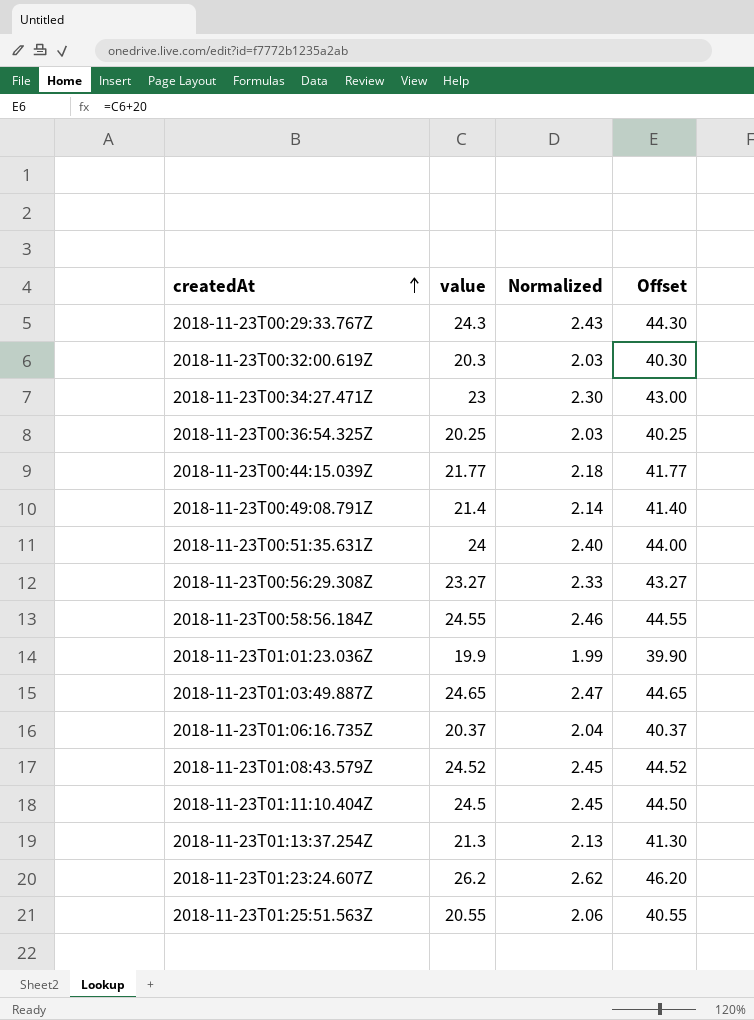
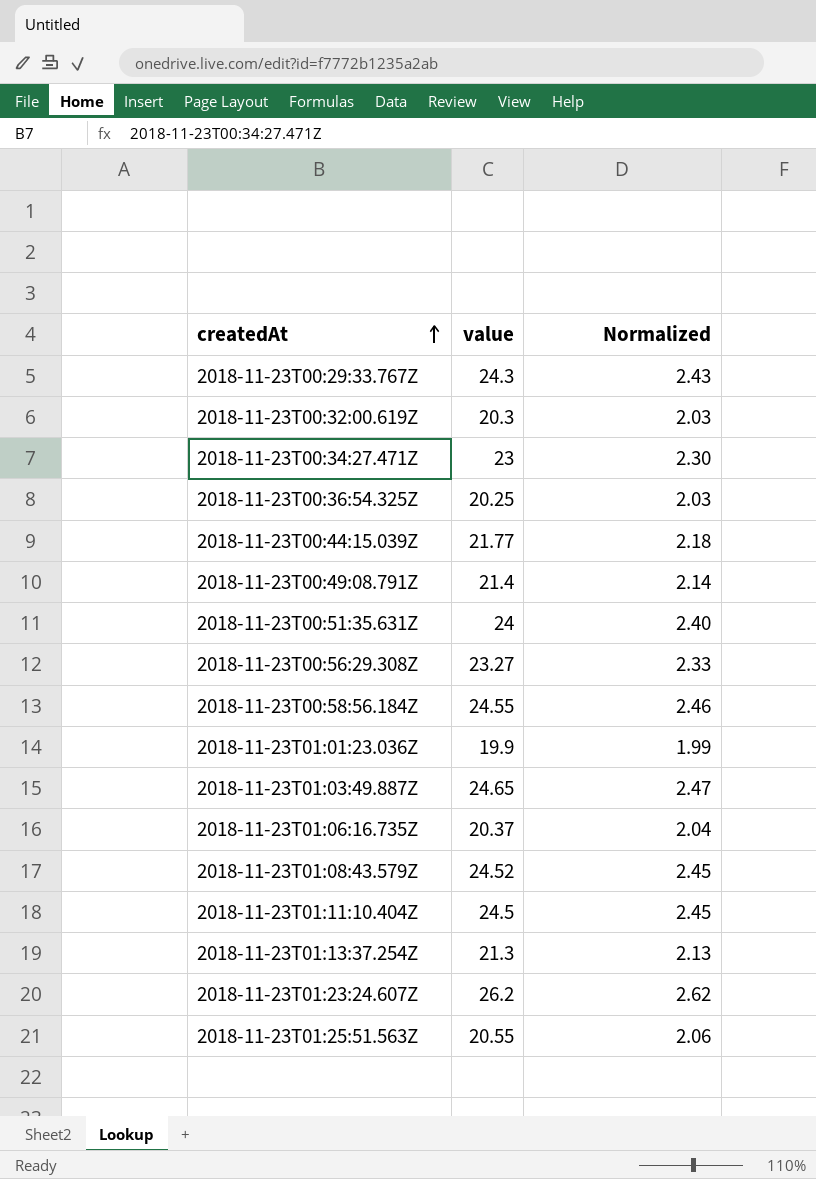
column Offset | formula: [value] + 20 -> none

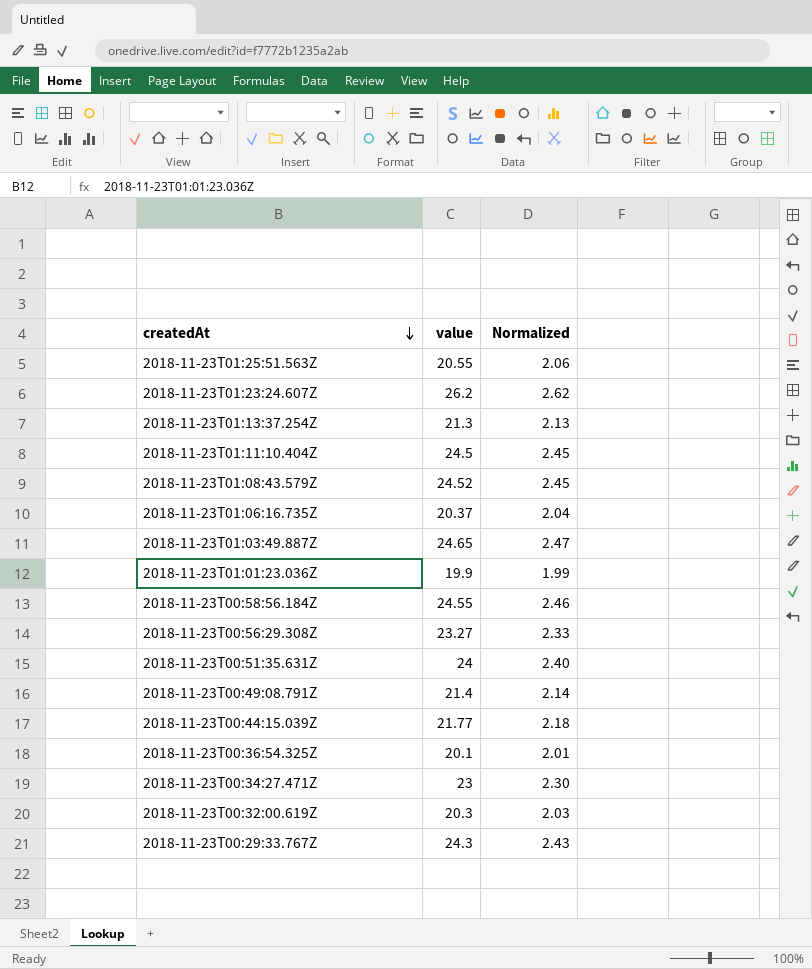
row order: createdAt ascending -> createdAt descending
2018-11-23T00:36:54.325Z | value: 20.25 -> 20.1
2018-11-23T00:36:54.325Z | Normalized: 2.03 -> 2.01

